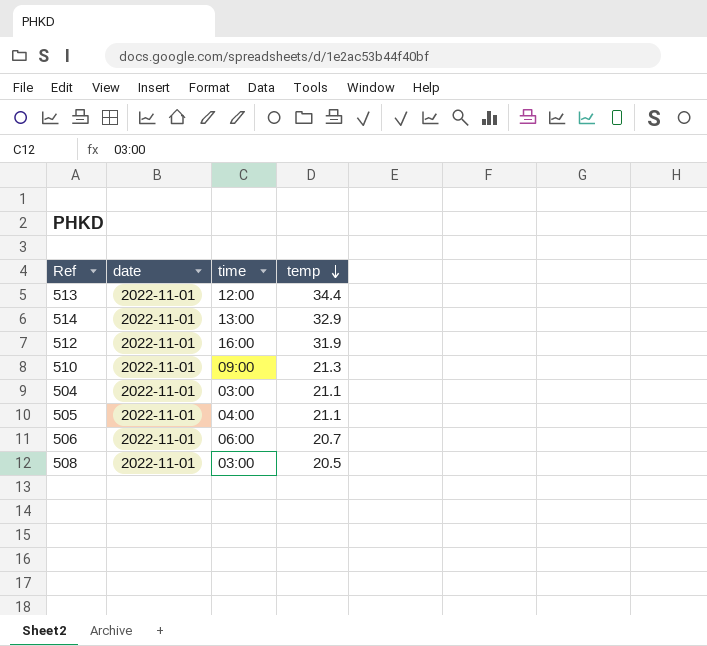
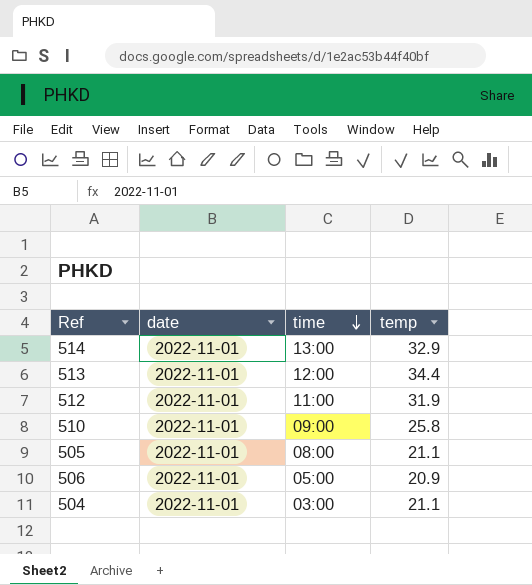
row order: temp descending -> time descending
row 508: 2022-11-01 | 03:00 | 20.5 -> none
512 | time: 16:00 -> 11:00
510 | temp: 21.3 -> 25.8
505 | time: 04:00 -> 08:00
506 | time: 06:00 -> 05:00
506 | temp: 20.7 -> 20.9

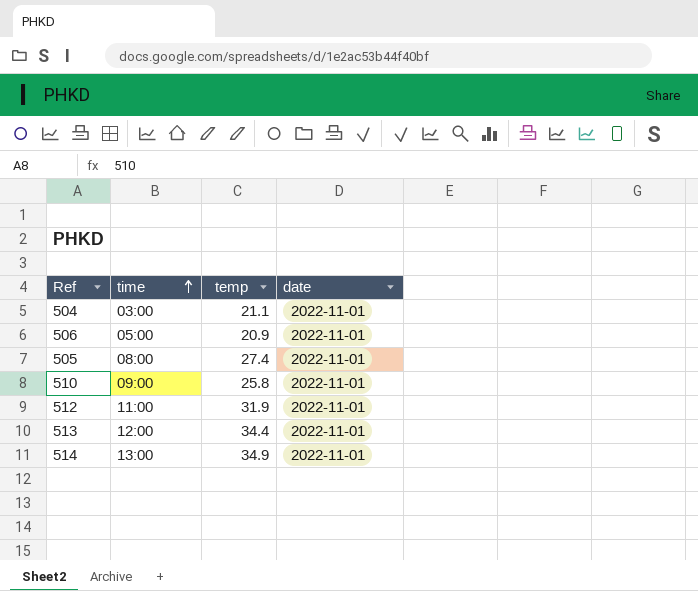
row order: time descending -> time ascending
column date | position: 2 -> 4
505 | temp: 21.1 -> 27.4
514 | temp: 32.9 -> 34.9

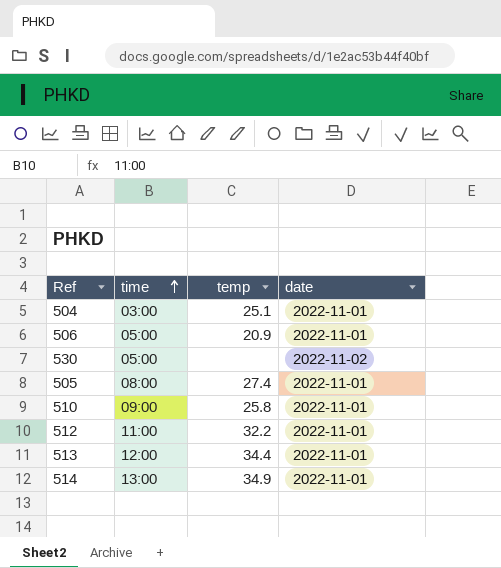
504 | temp: 21.1 -> 25.1
row 530: none -> 05:00 | none | 2022-11-02
512 | temp: 31.9 -> 32.2

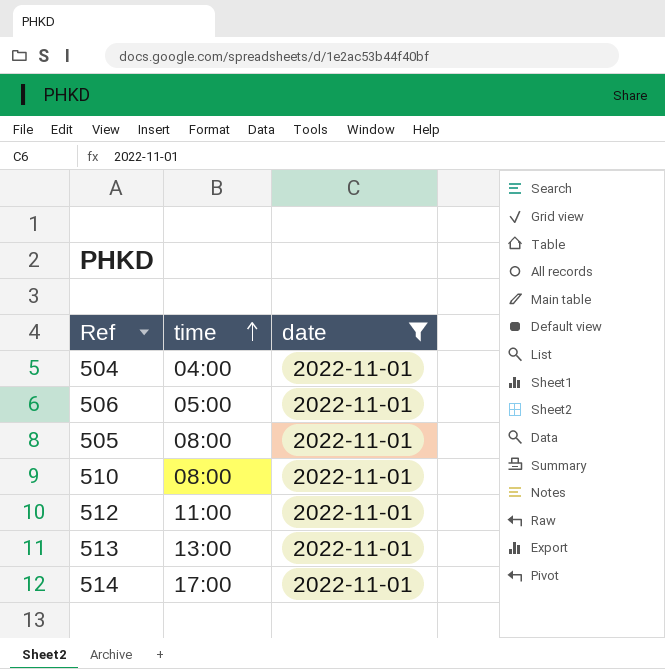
filter: none -> date = 2022-11-01
column temp | position: 3 -> none
504 | time: 03:00 -> 04:00
510 | time: 09:00 -> 08:00
513 | time: 12:00 -> 13:00
514 | time: 13:00 -> 17:00

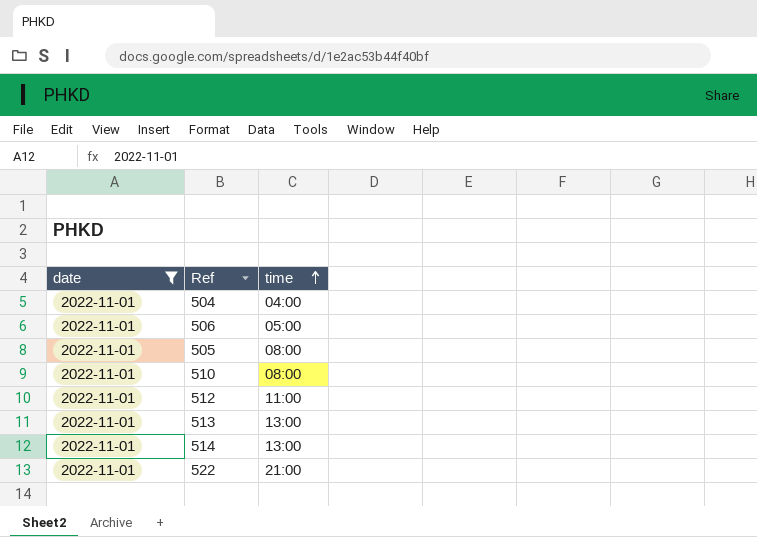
column date | position: 3 -> 1
514 | time: 17:00 -> 13:00
row 522: none -> 2022-11-01 | 21:00

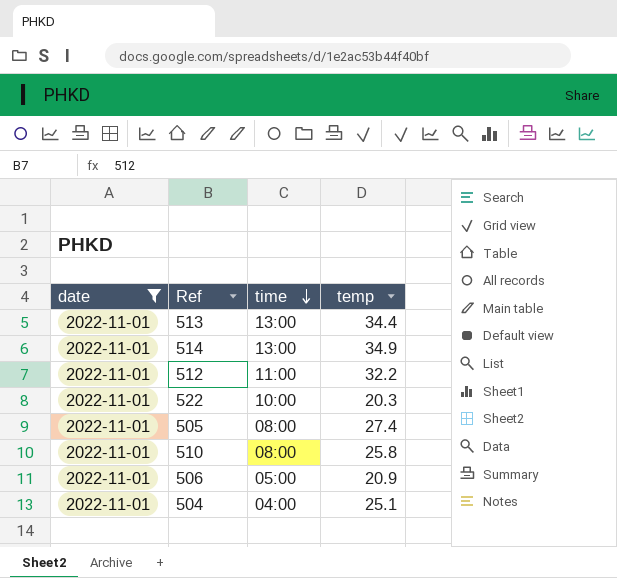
row order: time ascending -> time descending
column temp | position: none -> 4
522 | time: 21:00 -> 10:00

